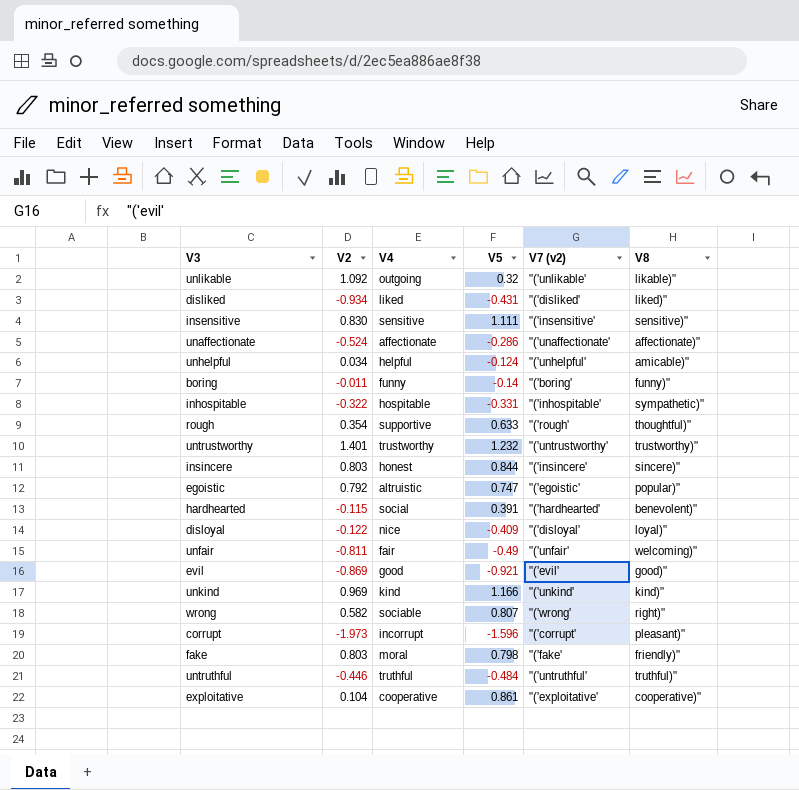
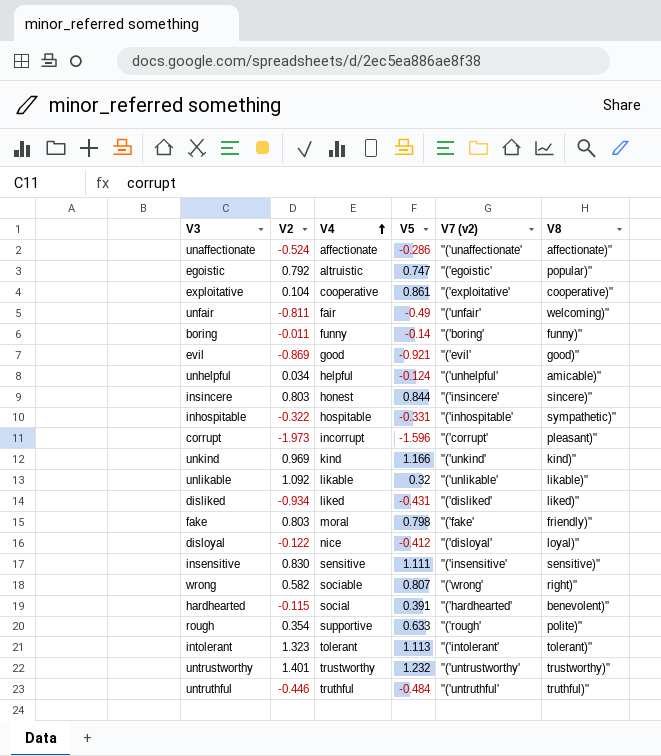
row order: none -> V4 ascending
unlikable | V4: outgoing -> likable
disloyal | V5: -0.409 -> -0.412
rough | V8: thoughtful)" -> polite)"
row intolerant: none -> 1.323 | tolerant | 1.113 | "('intolerant' | tolerant)"

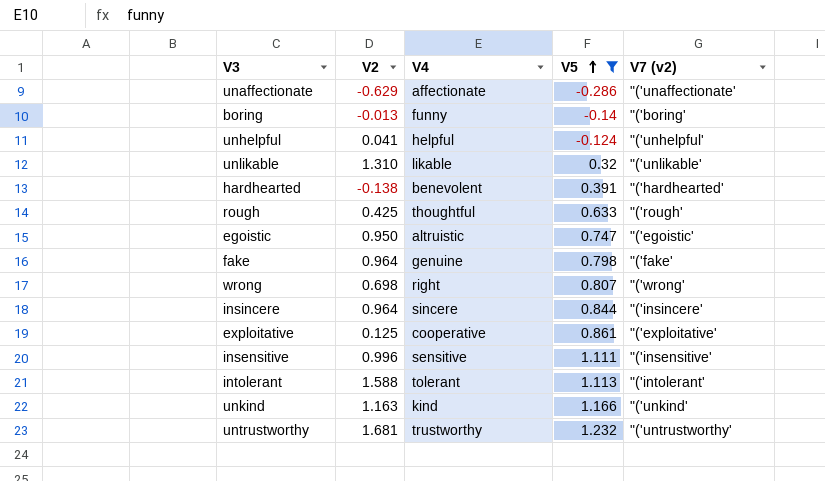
filter: none -> V5 >= -0.286
row order: V4 ascending -> V5 ascending
column V8 | position: 6 -> none
unaffectionate | V2: -0.524 -> -0.629
boring | V2: -0.011 -> -0.013
unhelpful | V2: 0.034 -> 0.041
unlikable | V2: 1.092 -> 1.310
hardhearted | V2: -0.115 -> -0.138
hardhearted | V4: social -> benevolent
rough | V2: 0.354 -> 0.425
rough | V4: supportive -> thoughtful
egoistic | V2: 0.792 -> 0.950
fake | V2: 0.803 -> 0.964
fake | V4: moral -> genuine
wrong | V2: 0.582 -> 0.698
wrong | V4: sociable -> right
insincere | V2: 0.803 -> 0.964
insincere | V4: honest -> sincere
exploitative | V2: 0.104 -> 0.125
insensitive | V2: 0.830 -> 0.996
intolerant | V2: 1.323 -> 1.588
unkind | V2: 0.969 -> 1.163
untrustworthy | V2: 1.401 -> 1.681

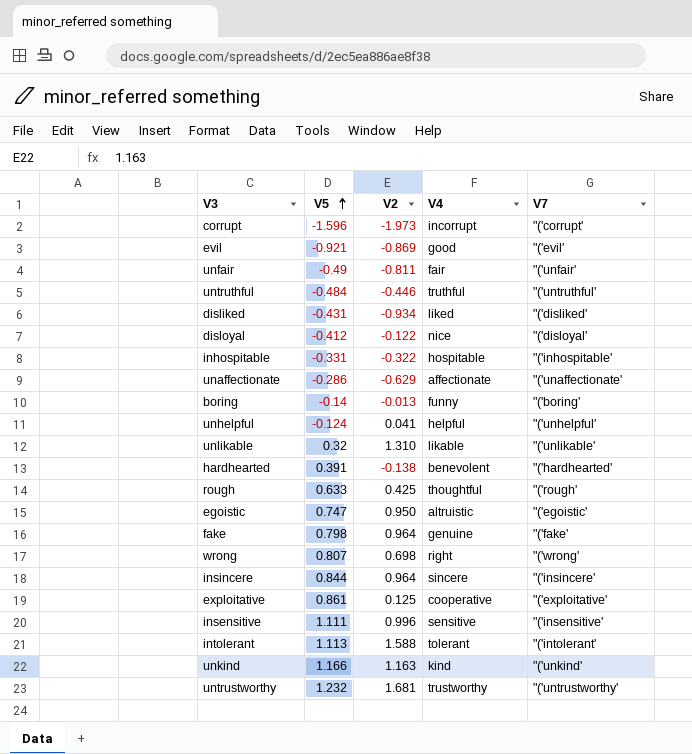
filter: V5 >= -0.286 -> none
column V5 | position: 4 -> 2
column name: V7 (v2) -> V7

